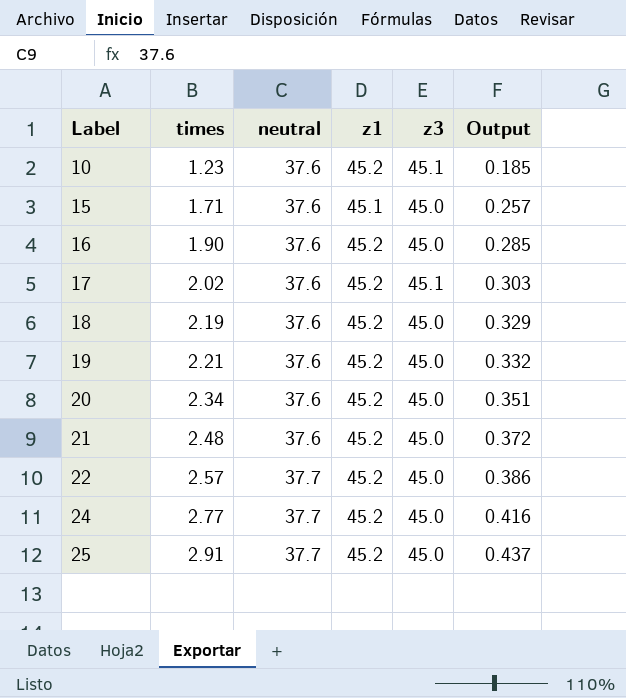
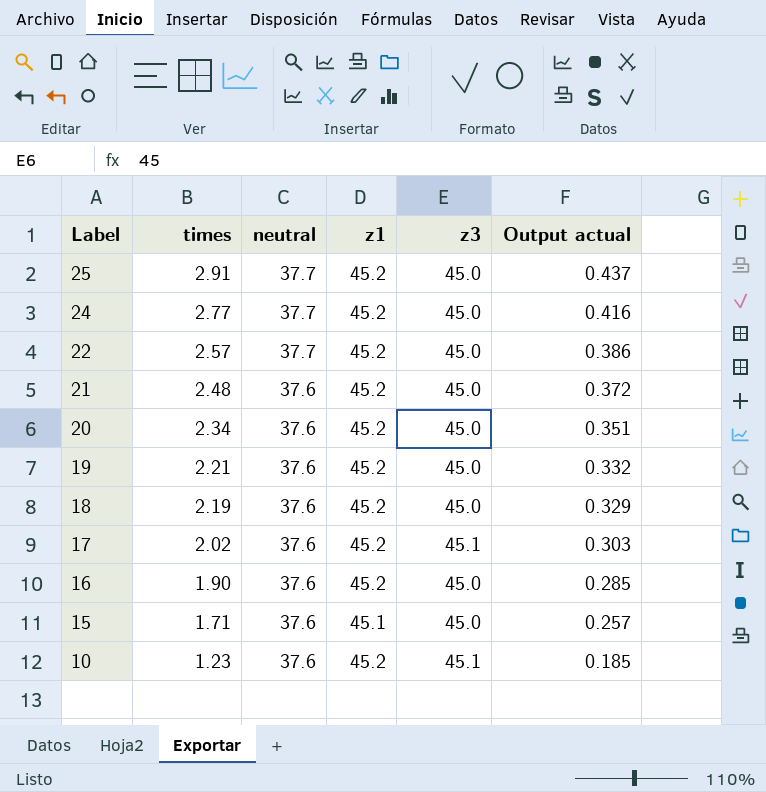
row order: Label ascending -> Label descending
column name: Output -> Output actual

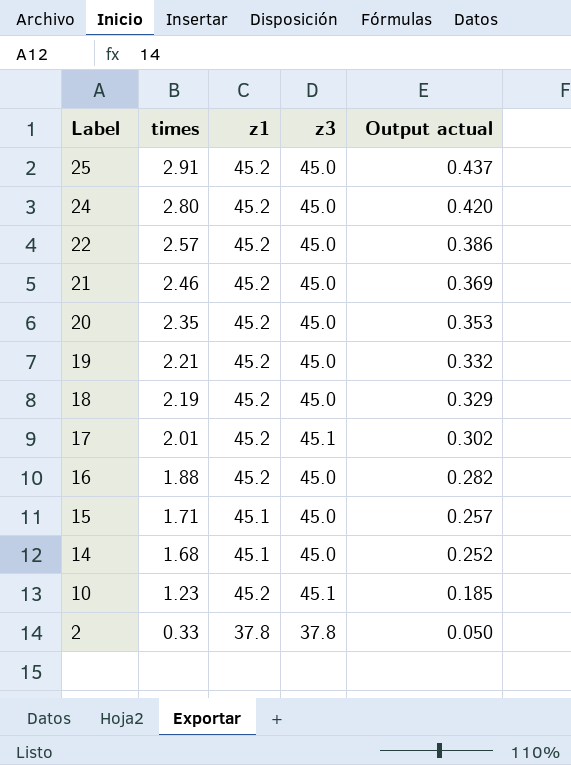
column neutral | position: 3 -> none
24 | times: 2.77 -> 2.80
24 | Output actual: 0.416 -> 0.420
21 | times: 2.48 -> 2.46
21 | Output actual: 0.372 -> 0.369
20 | times: 2.34 -> 2.35
20 | Output actual: 0.351 -> 0.353
17 | times: 2.02 -> 2.01
17 | Output actual: 0.303 -> 0.302
16 | times: 1.90 -> 1.88
16 | Output actual: 0.285 -> 0.282
row 14: none -> 1.68 | 45.1 | 45.0 | 0.252
row 2: none -> 0.33 | 37.8 | 37.8 | 0.050

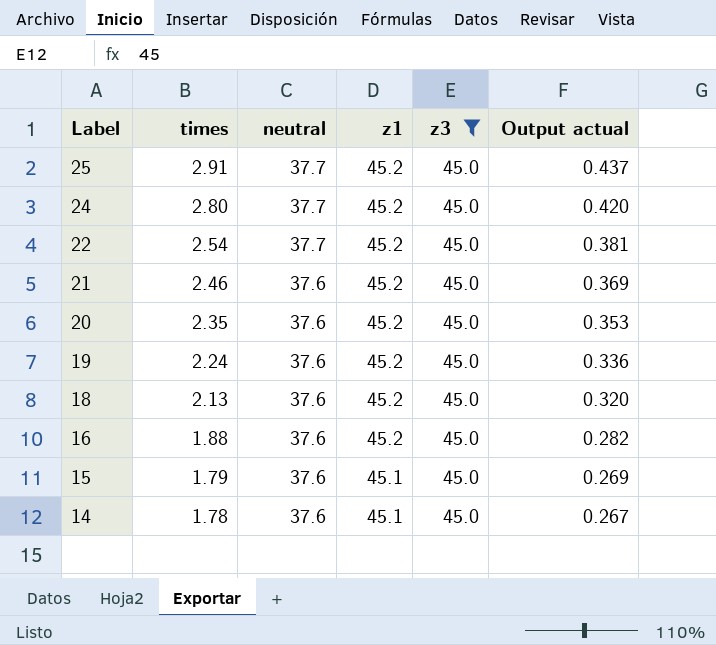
filter: none -> z3 = 45.0
column neutral | position: none -> 3
22 | times: 2.57 -> 2.54
22 | Output actual: 0.386 -> 0.381
19 | times: 2.21 -> 2.24
19 | Output actual: 0.332 -> 0.336
18 | times: 2.19 -> 2.13
18 | Output actual: 0.329 -> 0.320
15 | times: 1.71 -> 1.79
15 | Output actual: 0.257 -> 0.269
14 | times: 1.68 -> 1.78
14 | Output actual: 0.252 -> 0.267

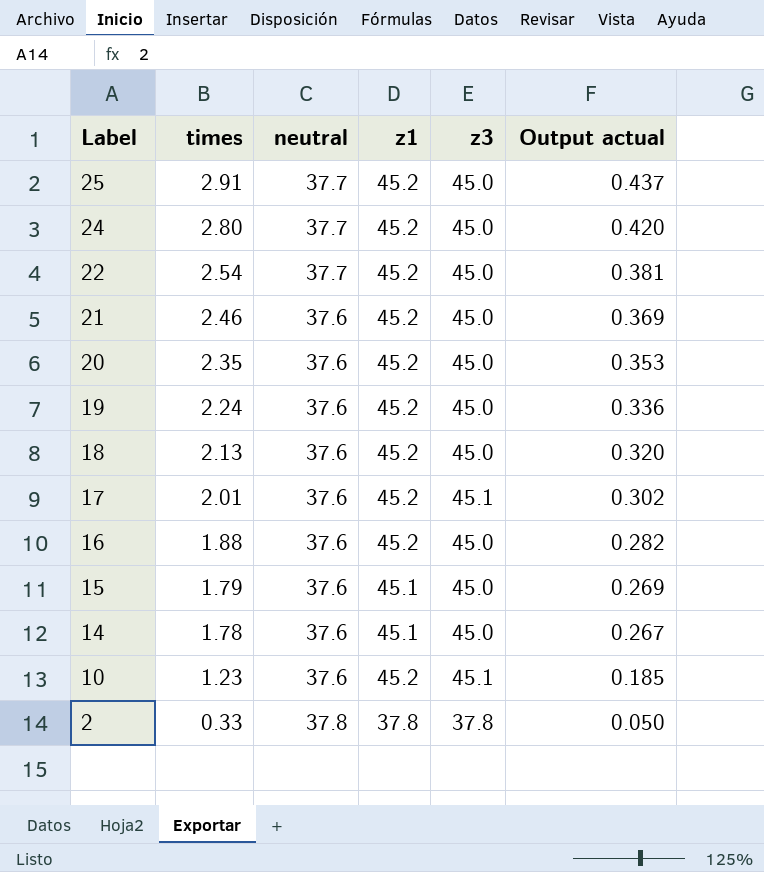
filter: z3 = 45.0 -> none

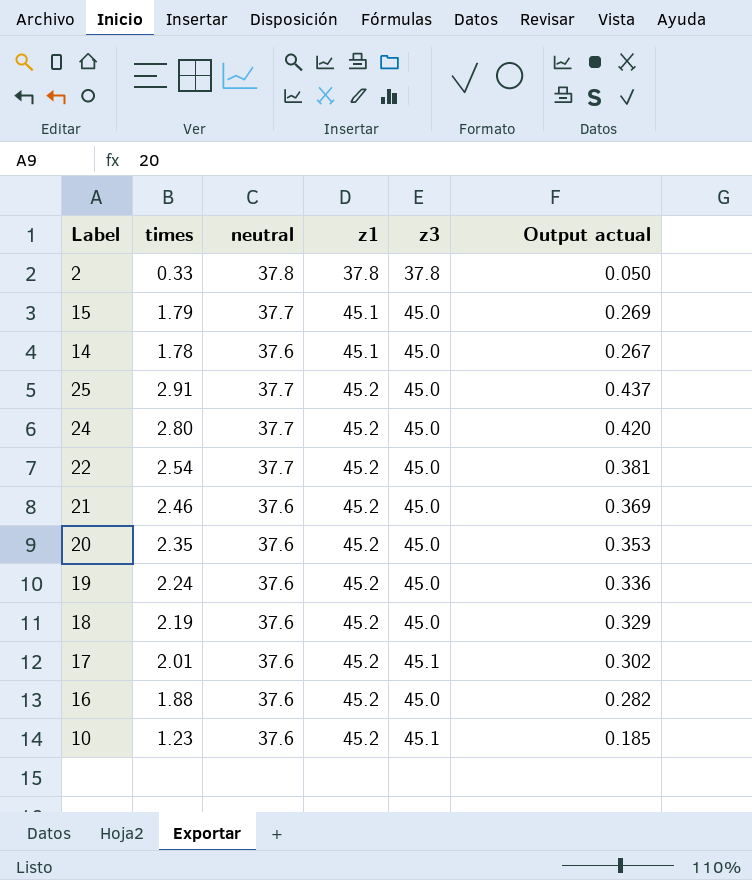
row order: Label descending -> z1 ascending
15 | neutral: 37.6 -> 37.7
18 | times: 2.13 -> 2.19
18 | Output actual: 0.320 -> 0.329

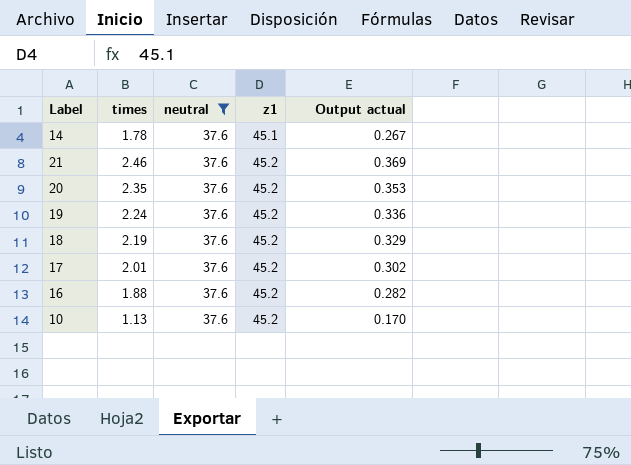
filter: none -> neutral = 37.6
column z3 | position: 5 -> none
10 | times: 1.23 -> 1.13
10 | Output actual: 0.185 -> 0.170

